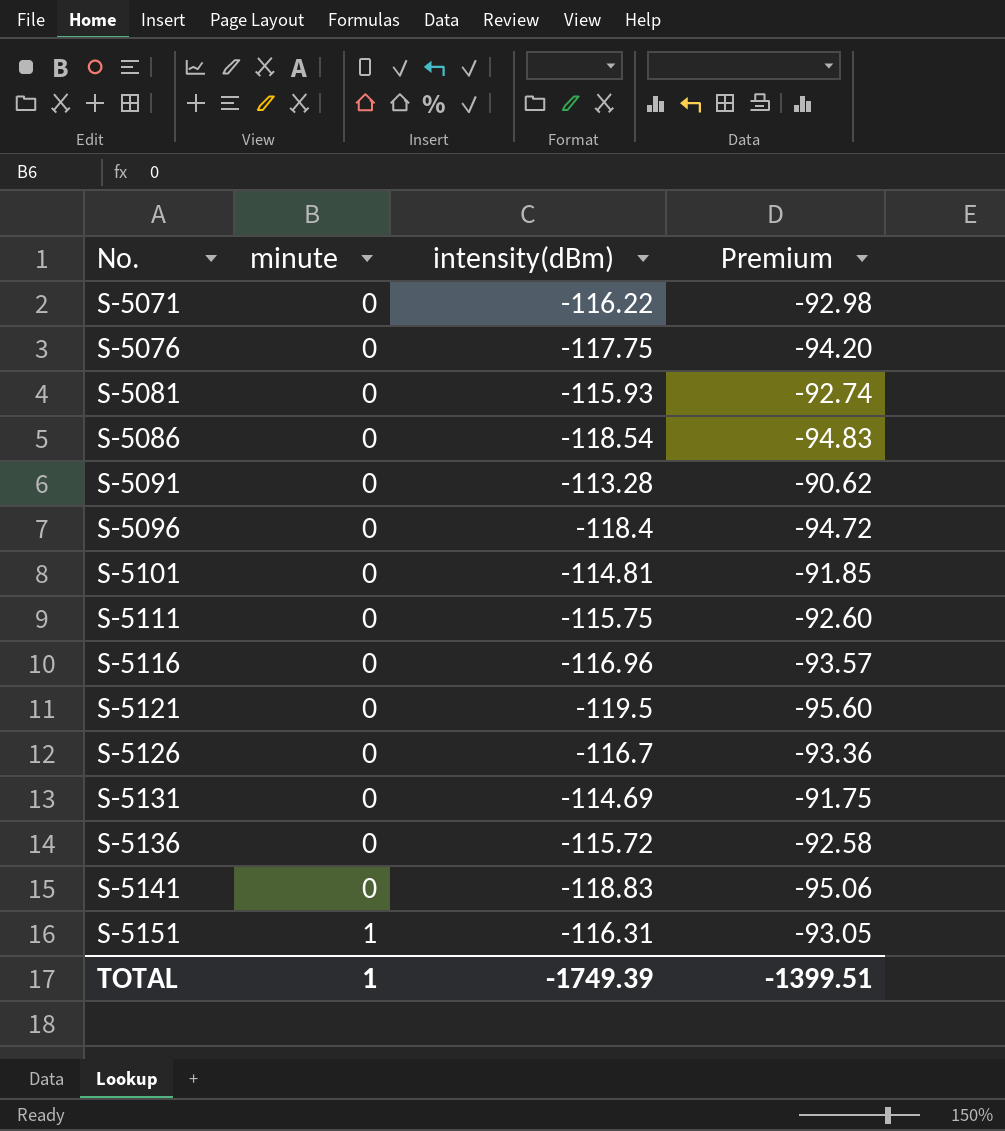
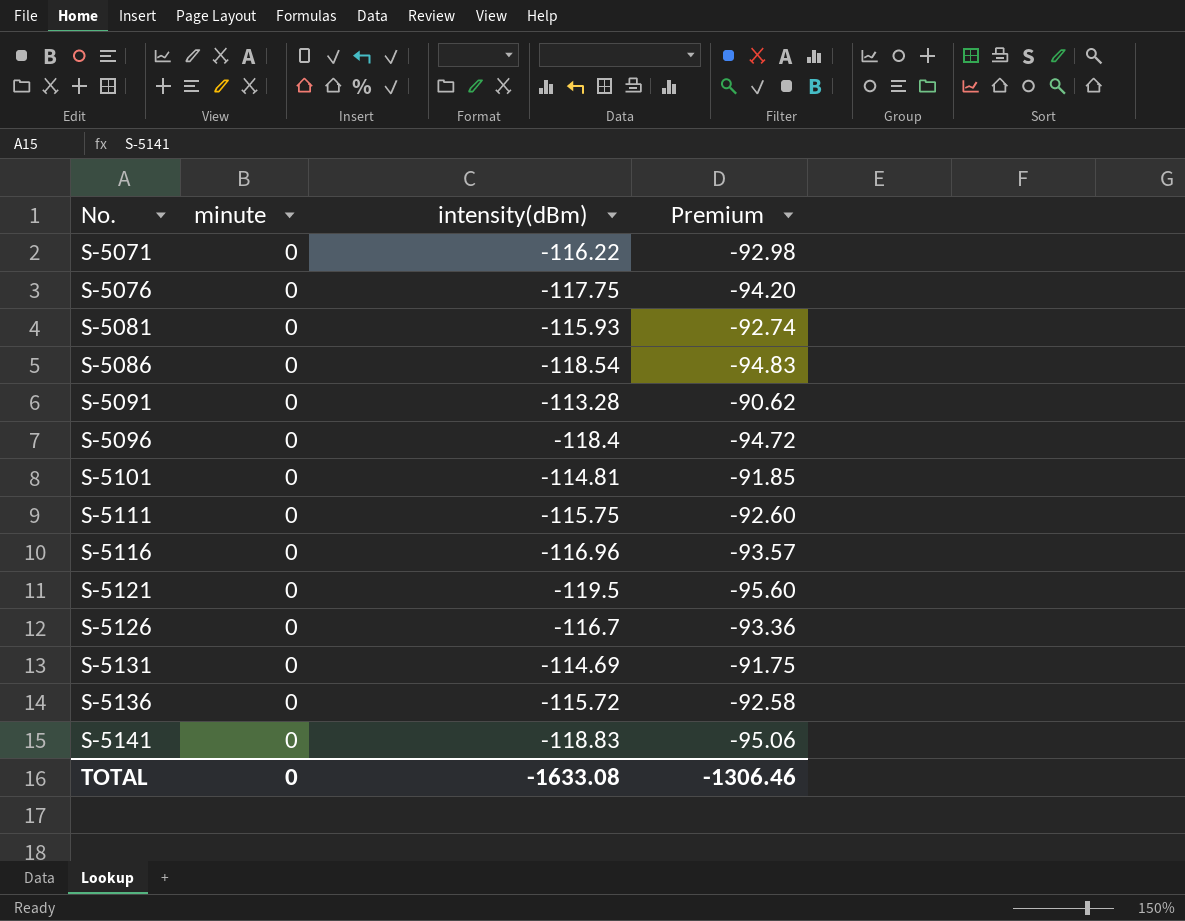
row S-5151: 1 | -116.31 | -93.05 -> none
TOTAL | minute: 1 -> 0
TOTAL | intensity(dBm): -1749.39 -> -1633.08
TOTAL | Premium: -1399.51 -> -1306.46

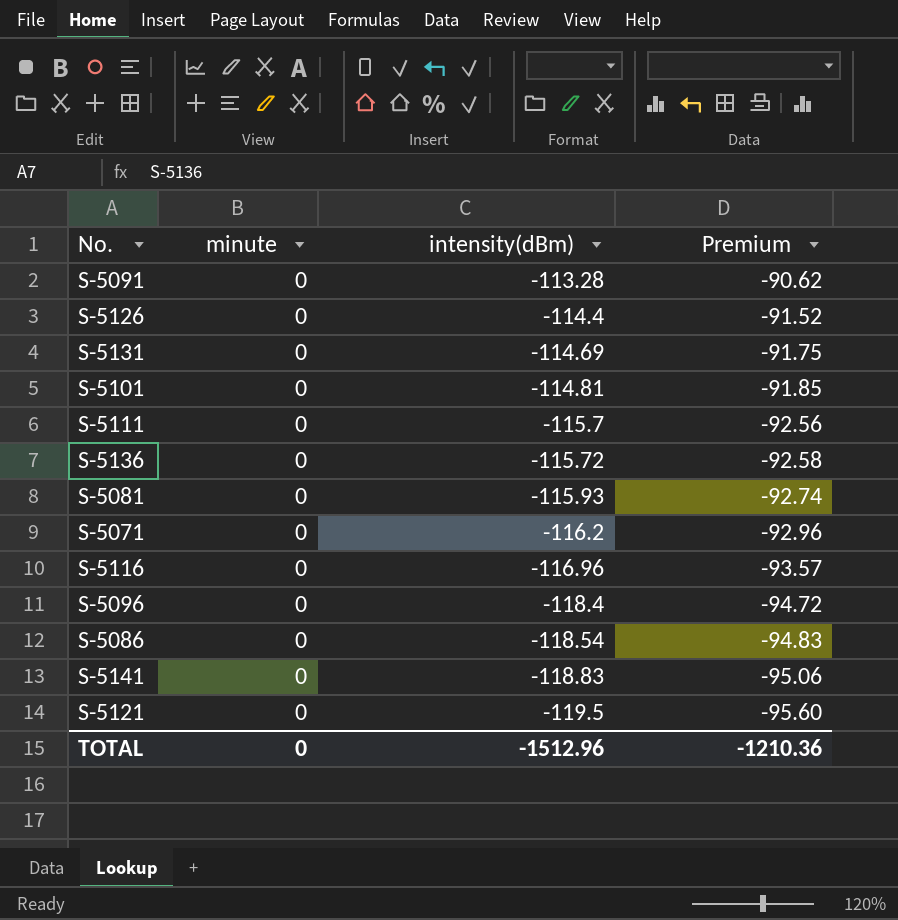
row order: No. ascending -> intensity(dBm) descending
row S-5076: 0 | -117.75 | -94.20 -> none
S-5126 | intensity(dBm): -116.7 -> -114.4
S-5126 | Premium: -93.36 -> -91.52
S-5111 | intensity(dBm): -115.75 -> -115.7
S-5111 | Premium: -92.60 -> -92.56
S-5071 | intensity(dBm): -116.22 -> -116.2
S-5071 | Premium: -92.98 -> -92.96
TOTAL | intensity(dBm): -1633.08 -> -1512.96
TOTAL | Premium: -1306.46 -> -1210.36

